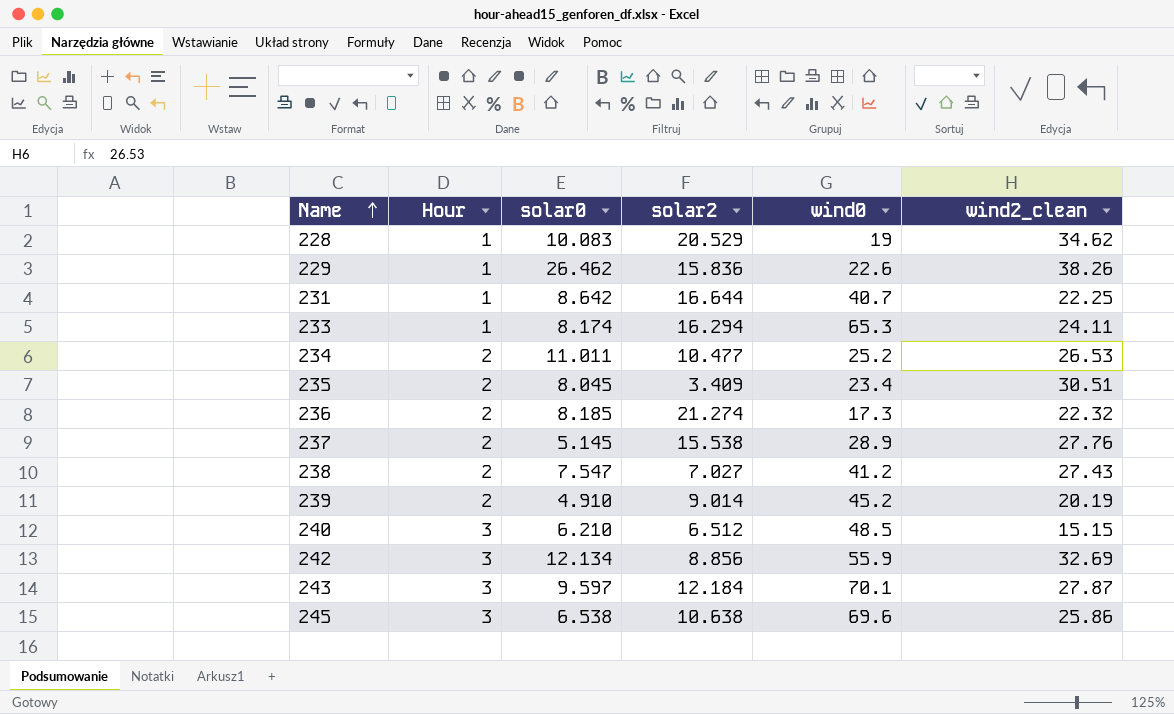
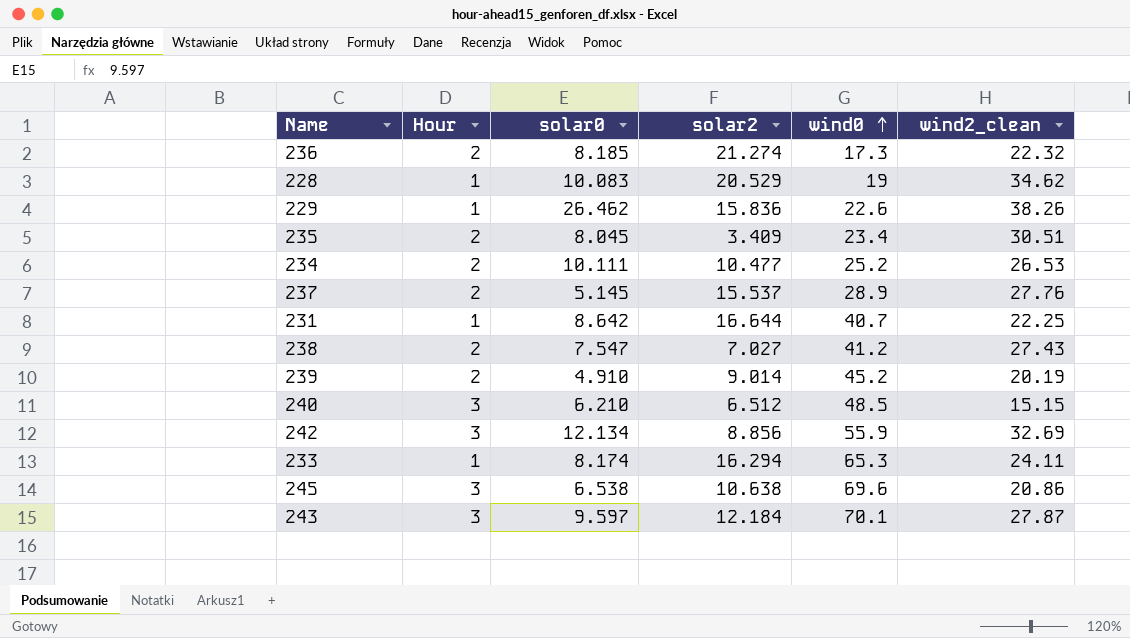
row order: Name ascending -> wind0 ascending
234 | solar0: 11.011 -> 10.111
237 | solar2: 15.538 -> 15.537
245 | wind2_clean: 25.86 -> 20.86

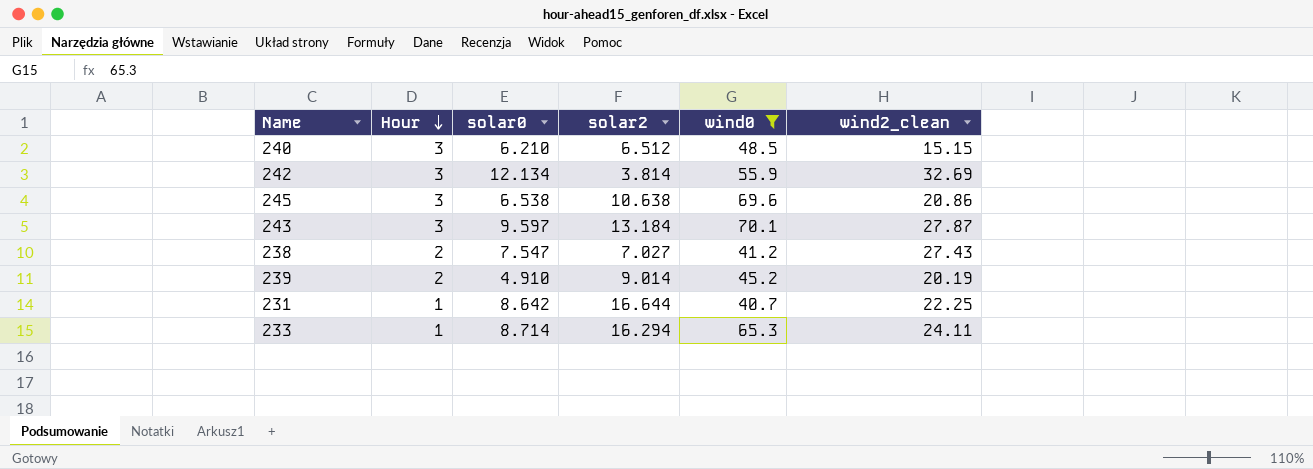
filter: none -> wind0 >= 40.7
row order: wind0 ascending -> Hour descending
242 | solar2: 8.856 -> 3.814
243 | solar2: 12.184 -> 13.184
233 | solar0: 8.174 -> 8.714

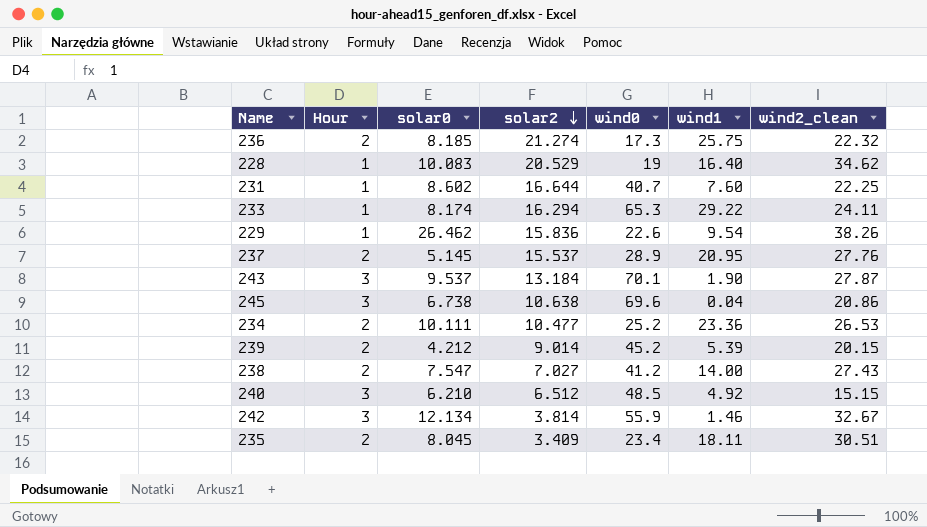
filter: wind0 >= 40.7 -> none
row order: Hour descending -> solar2 descending
column wind1 | position: none -> 6
231 | solar0: 8.642 -> 8.602
233 | solar0: 8.714 -> 8.174
243 | solar0: 9.597 -> 9.537
245 | solar0: 6.538 -> 6.738
239 | solar0: 4.910 -> 4.212
239 | wind2_clean: 20.19 -> 20.15
242 | wind2_clean: 32.69 -> 32.67

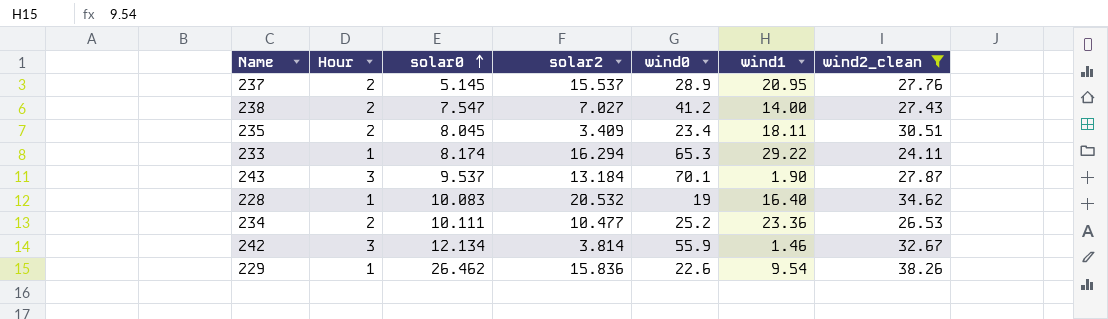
filter: none -> wind2_clean >= 24.11
row order: solar2 descending -> solar0 ascending
228 | solar2: 20.529 -> 20.532

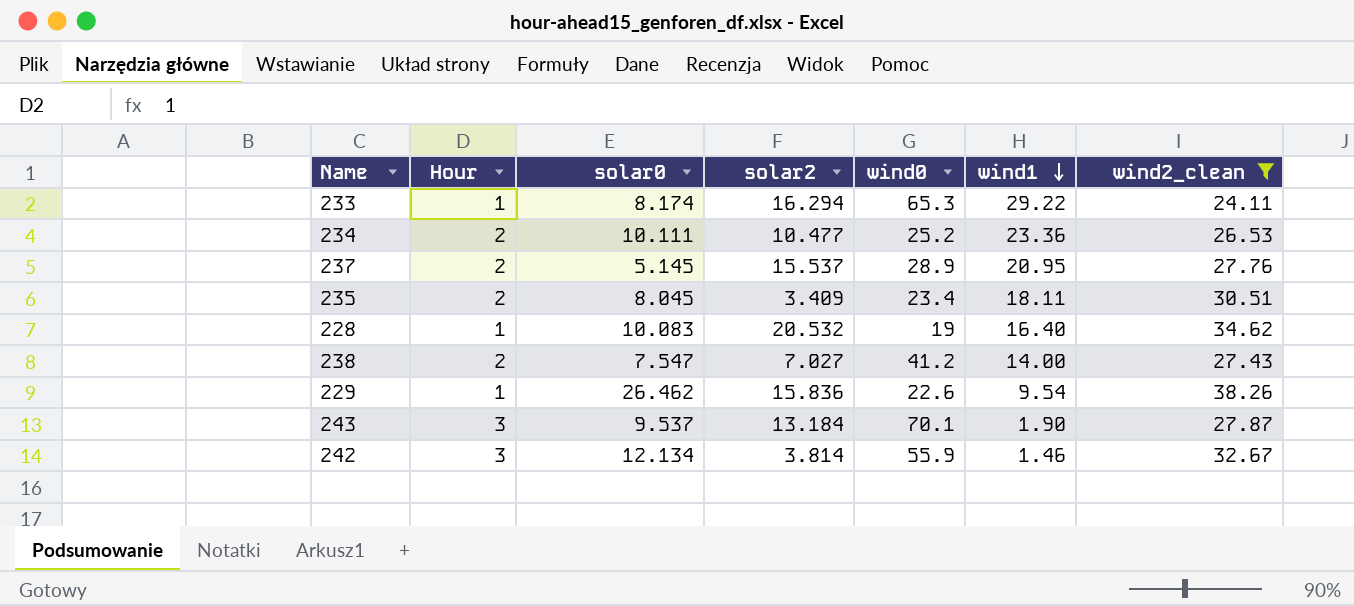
row order: solar0 ascending -> wind1 descending

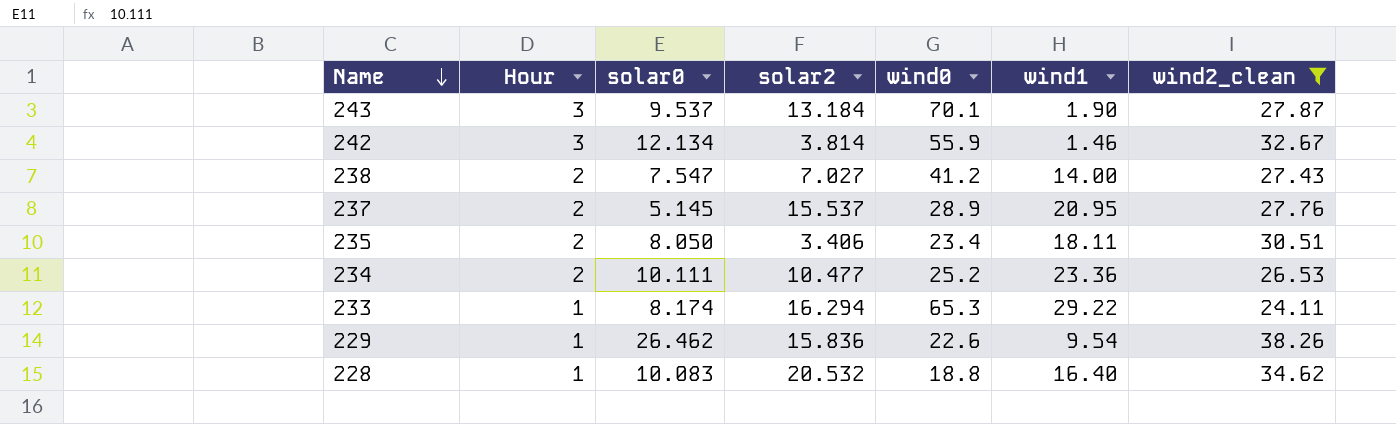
row order: wind1 descending -> Name descending
235 | solar0: 8.045 -> 8.050
235 | solar2: 3.409 -> 3.406
228 | wind0: 19 -> 18.8

